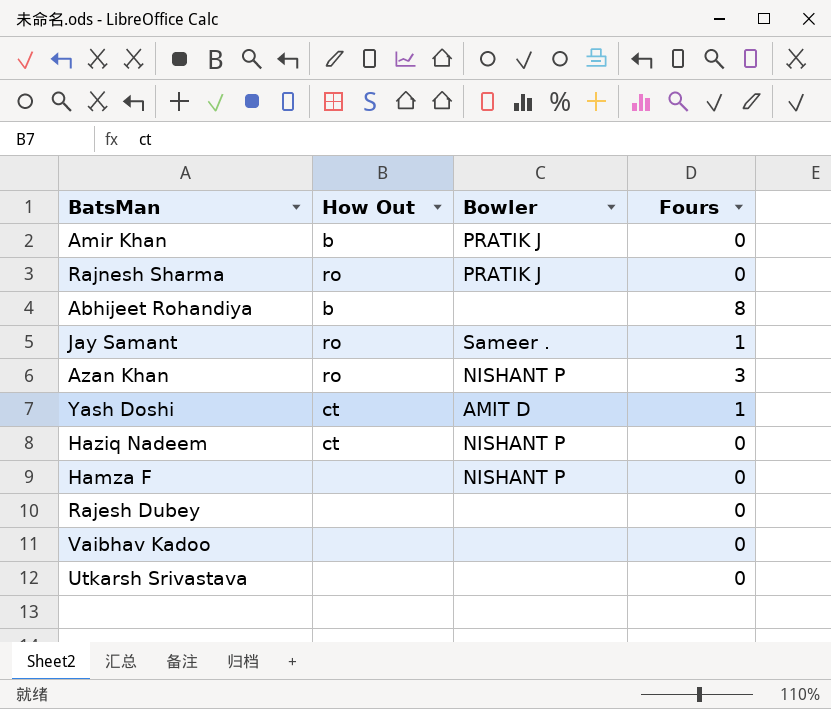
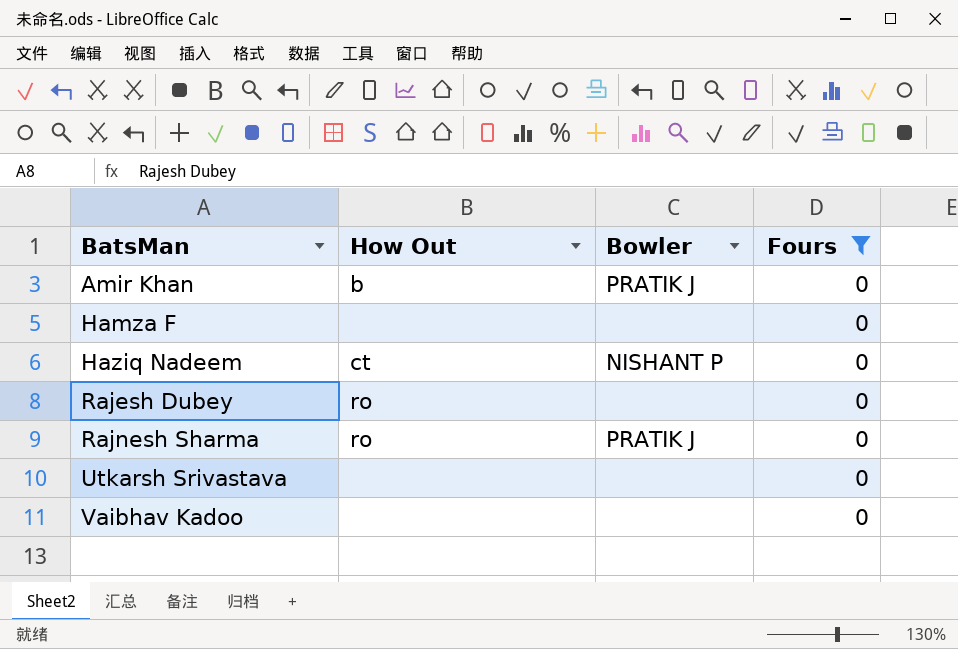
filter: none -> Fours = 0
row order: none -> BatsMan ascending
Hamza F | Bowler: NISHANT P -> none
Rajesh Dubey | How Out: none -> ro

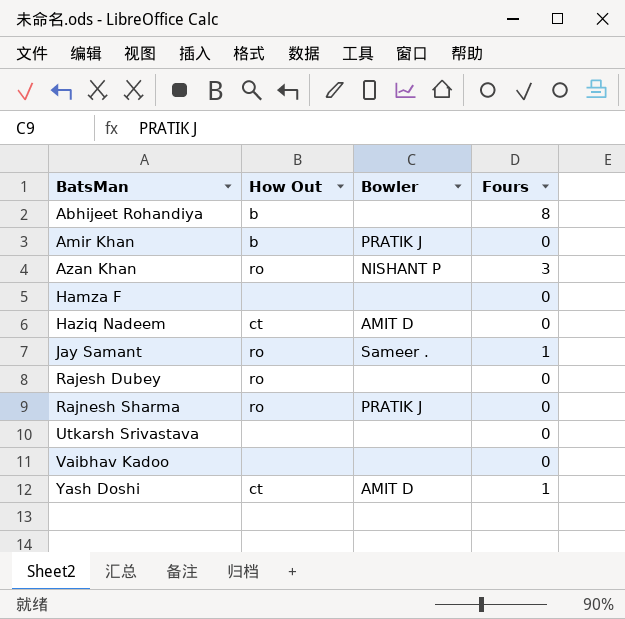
filter: Fours = 0 -> none
Haziq Nadeem | Bowler: NISHANT P -> AMIT D

